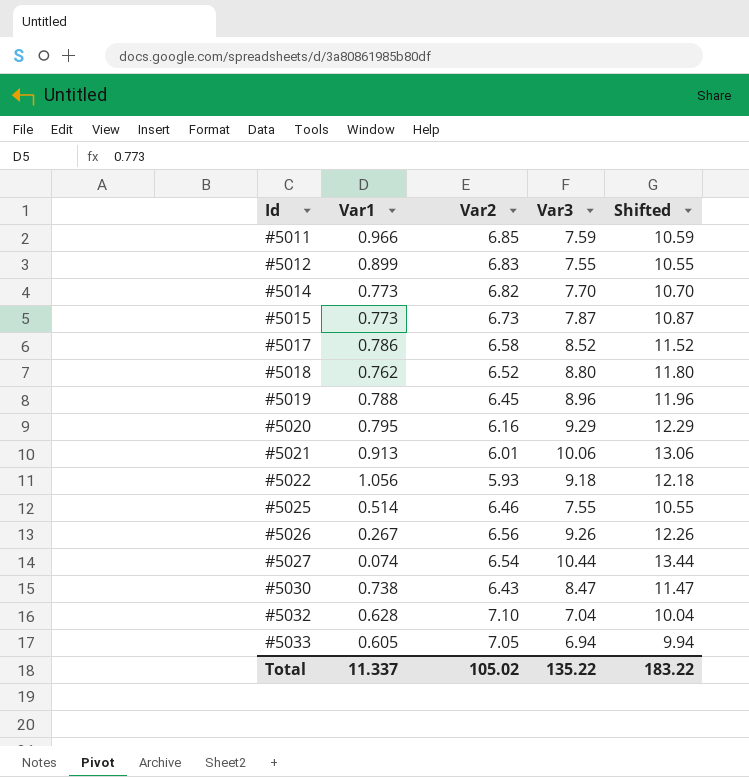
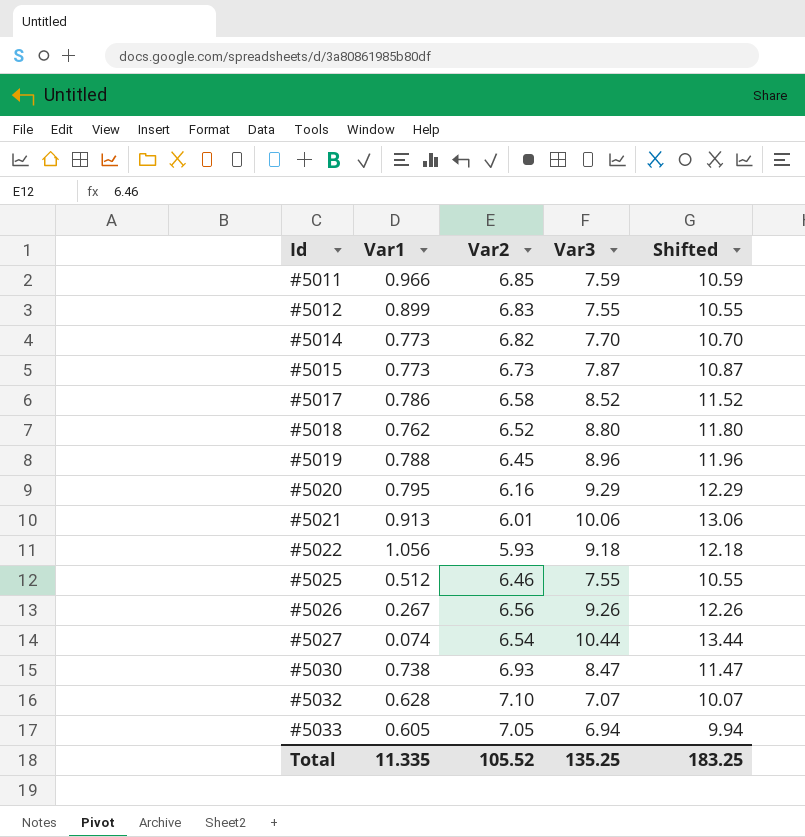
#5025 | Var1: 0.514 -> 0.512
#5030 | Var2: 6.43 -> 6.93
#5032 | Var3: 7.04 -> 7.07
#5032 | Shifted: 10.04 -> 10.07
Total | Var1: 11.337 -> 11.335
Total | Var2: 105.02 -> 105.52
Total | Var3: 135.22 -> 135.25
Total | Shifted: 183.22 -> 183.25

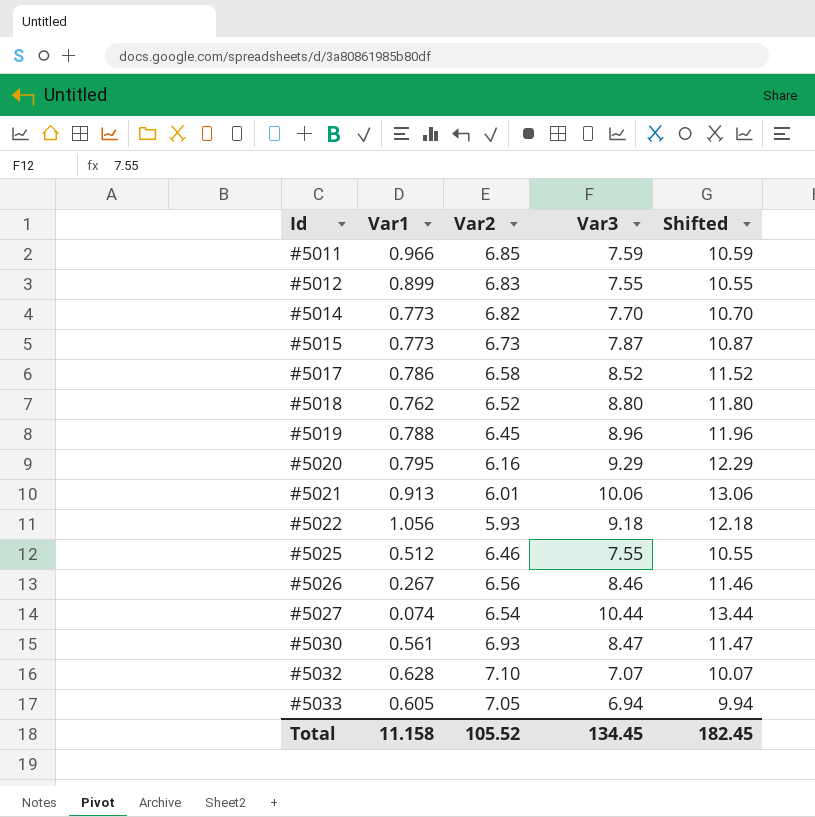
#5026 | Var3: 9.26 -> 8.46
#5026 | Shifted: 12.26 -> 11.46
#5030 | Var1: 0.738 -> 0.561
Total | Var1: 11.335 -> 11.158
Total | Var3: 135.25 -> 134.45
Total | Shifted: 183.25 -> 182.45

